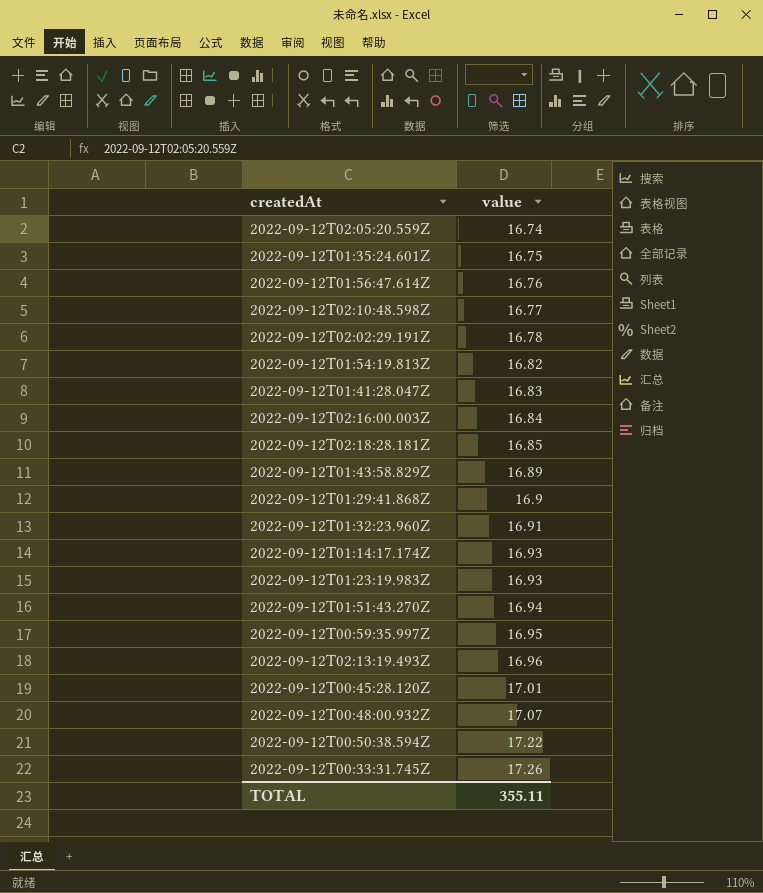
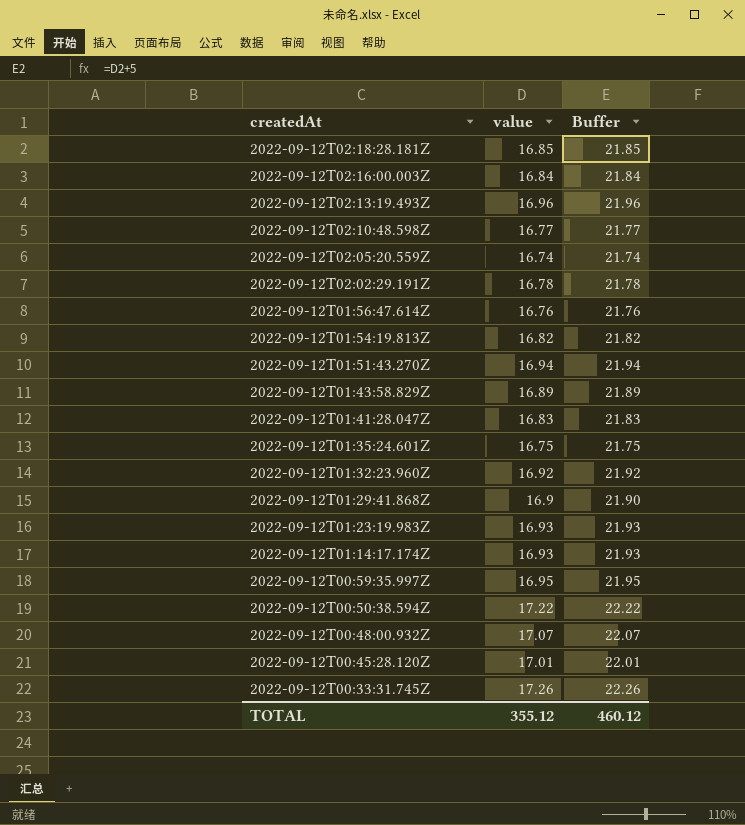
row order: value ascending -> createdAt descending
column Buffer | formula: none -> [value] + 5
2022-09-12T01:32:23.960Z | value: 16.91 -> 16.92
TOTAL | value: 355.11 -> 355.12

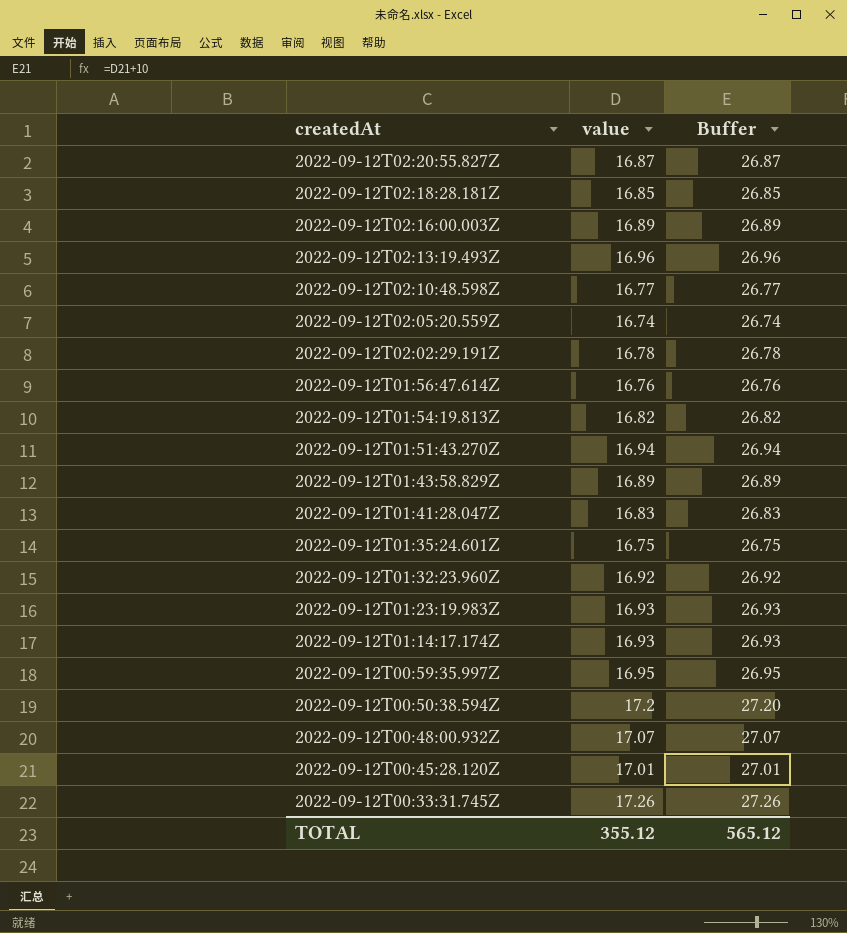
column Buffer | formula: [value] + 5 -> [value] + 10
row 2022-09-12T01:29:41.868Z: 16.9 | 21.90 -> none
row 2022-09-12T02:20:55.827Z: none -> 16.87 | 26.87
2022-09-12T02:16:00.003Z | value: 16.84 -> 16.89
2022-09-12T00:50:38.594Z | value: 17.22 -> 17.2
TOTAL | Buffer: 460.12 -> 565.12

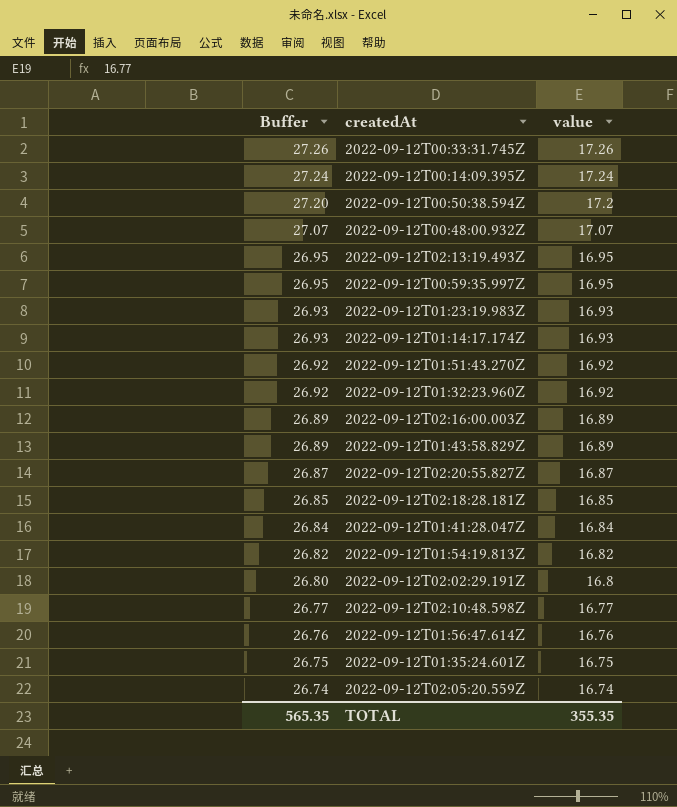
row order: createdAt descending -> Buffer descending
column Buffer | position: 3 -> 1
row 2022-09-12T00:45:28.120Z: 17.01 | 27.01 -> none
row 2022-09-12T00:14:09.395Z: none -> 27.24 | 17.24
2022-09-12T02:13:19.493Z | Buffer: 26.96 -> 26.95
2022-09-12T02:13:19.493Z | value: 16.96 -> 16.95
2022-09-12T01:51:43.270Z | Buffer: 26.94 -> 26.92
2022-09-12T01:51:43.270Z | value: 16.94 -> 16.92
2022-09-12T01:41:28.047Z | Buffer: 26.83 -> 26.84
2022-09-12T01:41:28.047Z | value: 16.83 -> 16.84
2022-09-12T02:02:29.191Z | Buffer: 26.78 -> 26.80
2022-09-12T02:02:29.191Z | value: 16.78 -> 16.8
TOTAL | Buffer: 565.12 -> 565.35
TOTAL | value: 355.12 -> 355.35

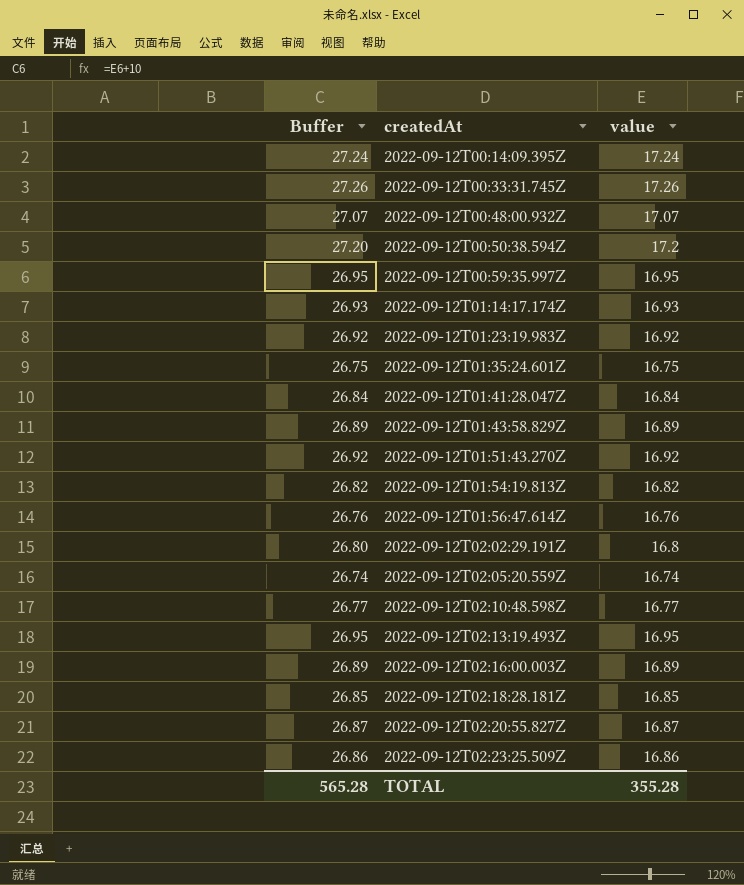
row order: Buffer descending -> createdAt ascending
row 2022-09-12T01:32:23.960Z: 26.92 | 16.92 -> none
2022-09-12T01:23:19.983Z | Buffer: 26.93 -> 26.92
2022-09-12T01:23:19.983Z | value: 16.93 -> 16.92
row 2022-09-12T02:23:25.509Z: none -> 26.86 | 16.86
TOTAL | Buffer: 565.35 -> 565.28
TOTAL | value: 355.35 -> 355.28

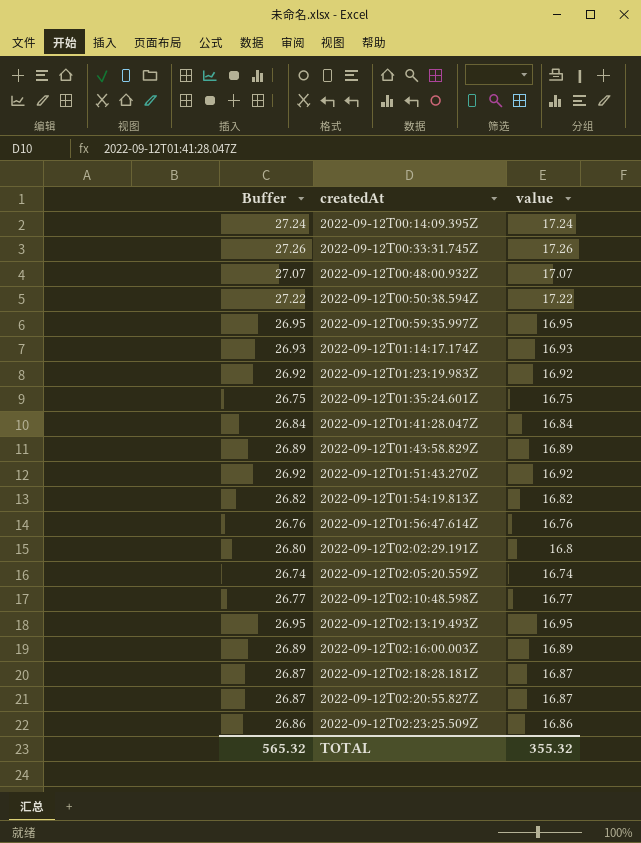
2022-09-12T00:50:38.594Z | Buffer: 27.20 -> 27.22
2022-09-12T00:50:38.594Z | value: 17.2 -> 17.22
2022-09-12T02:18:28.181Z | Buffer: 26.85 -> 26.87
2022-09-12T02:18:28.181Z | value: 16.85 -> 16.87
TOTAL | Buffer: 565.28 -> 565.32
TOTAL | value: 355.28 -> 355.32

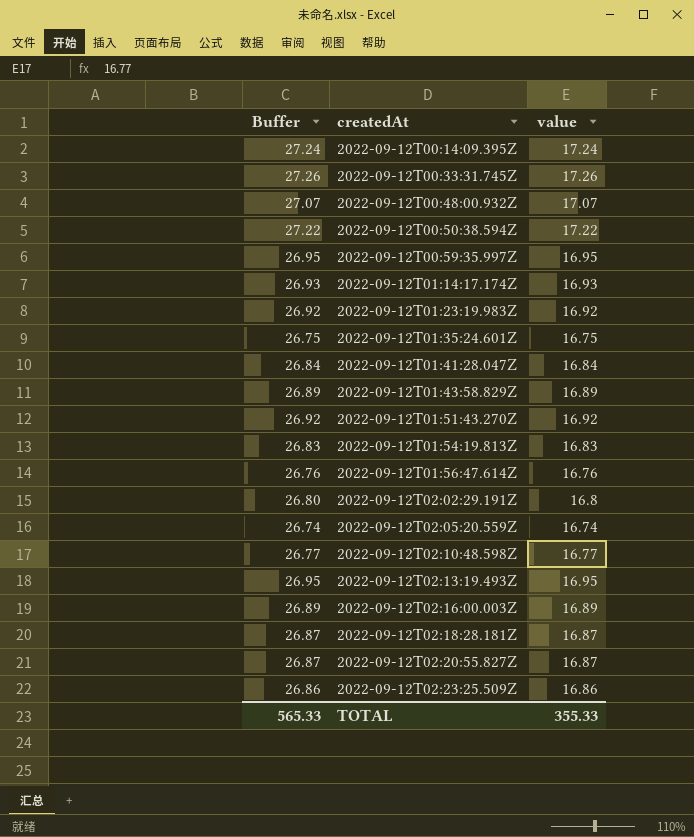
2022-09-12T01:54:19.813Z | Buffer: 26.82 -> 26.83
2022-09-12T01:54:19.813Z | value: 16.82 -> 16.83
TOTAL | Buffer: 565.32 -> 565.33
TOTAL | value: 355.32 -> 355.33

